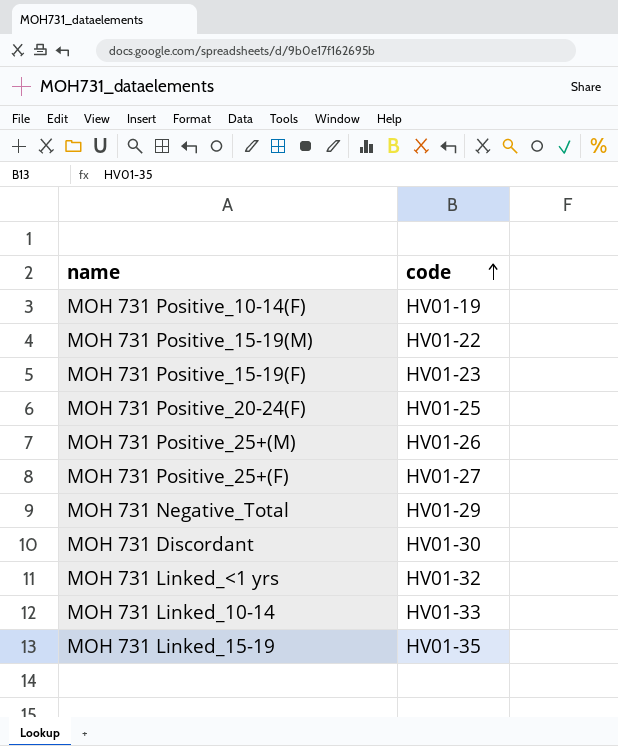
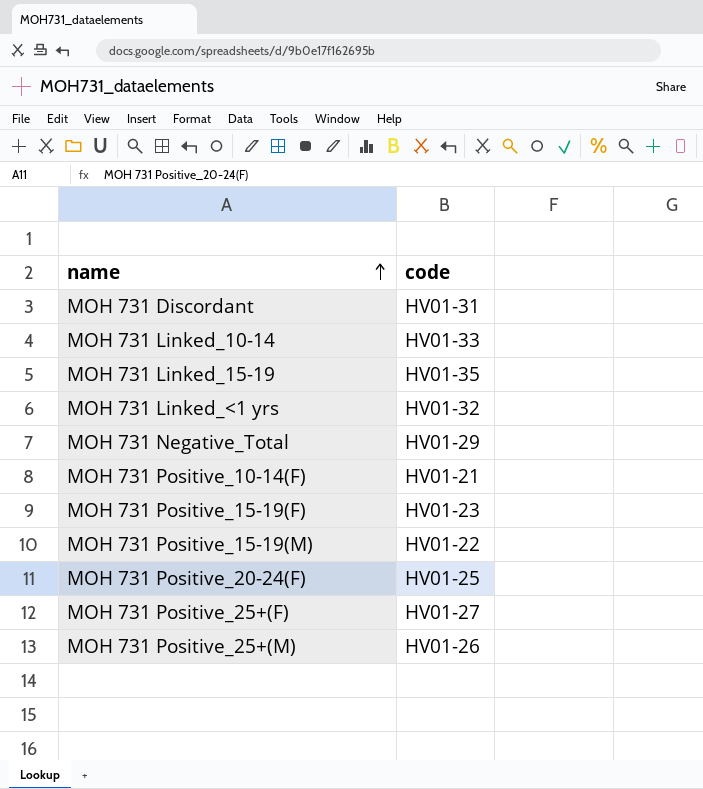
row order: code ascending -> name ascending
MOH 731 Discordant | code: HV01-30 -> HV01-31
MOH 731 Positive_10-14(F) | code: HV01-19 -> HV01-21

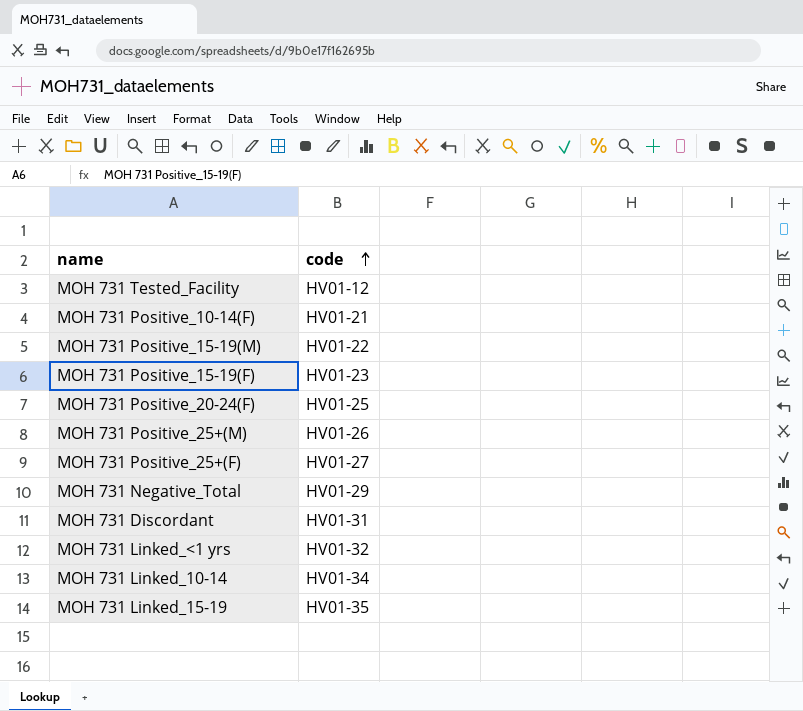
row order: name ascending -> code ascending
row MOH 731 Tested_Facility: none -> HV01-12
MOH 731 Linked_10-14 | code: HV01-33 -> HV01-34

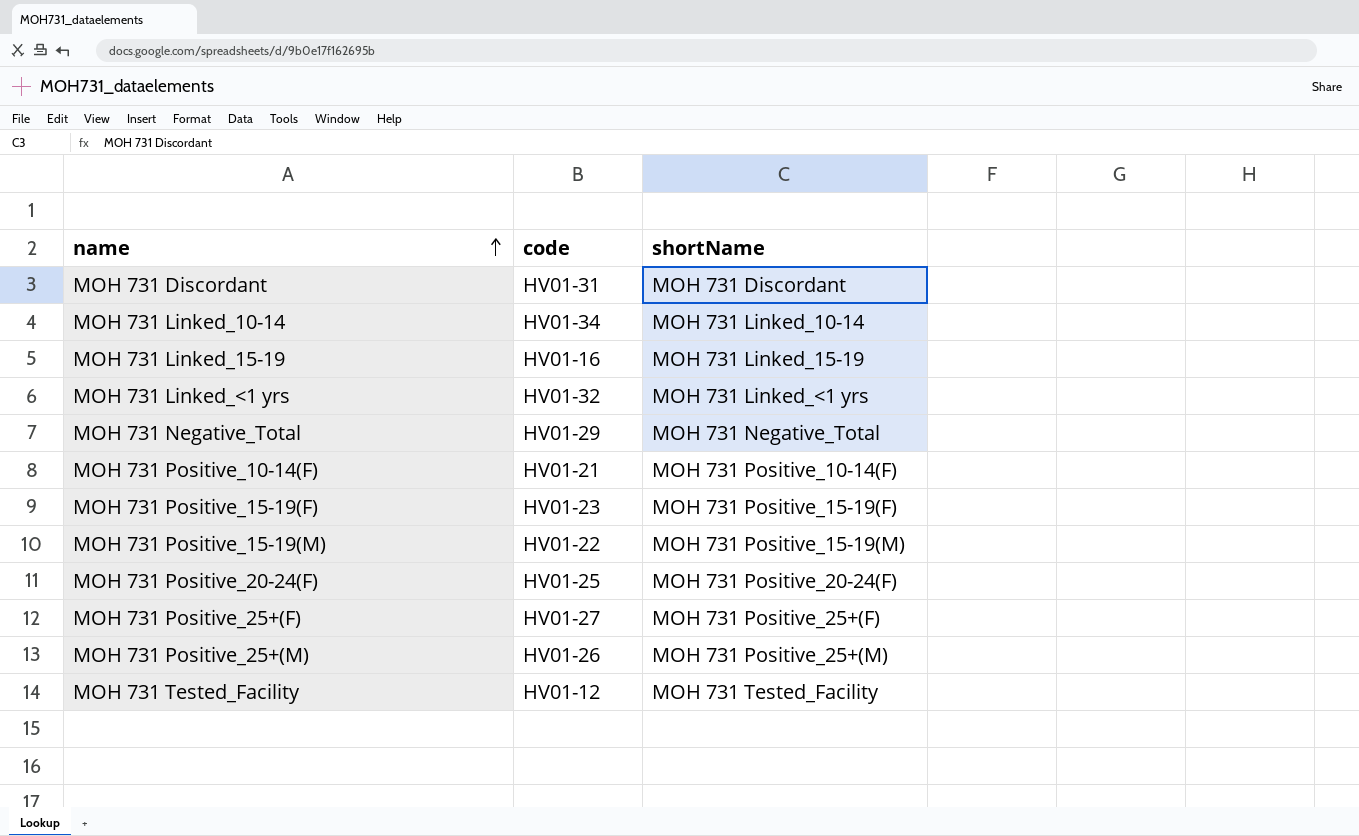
row order: code ascending -> name ascending
column shortName | position: none -> 3
MOH 731 Linked_15-19 | code: HV01-35 -> HV01-16

